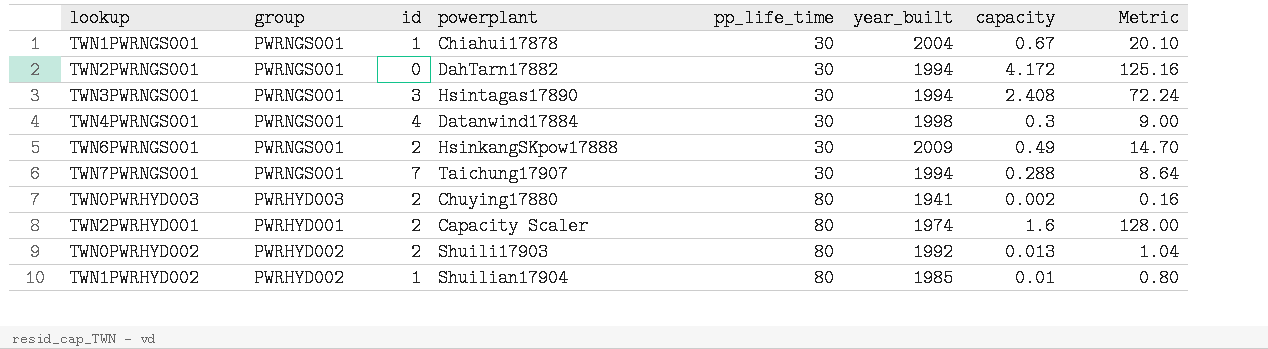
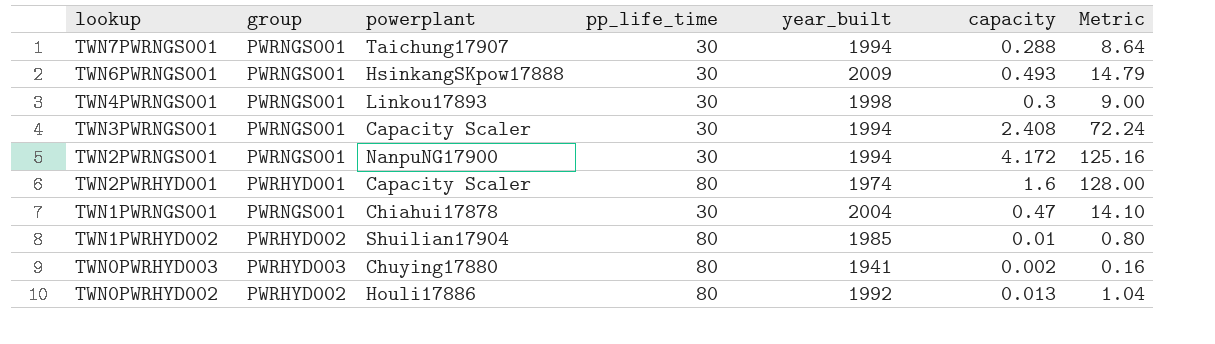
row order: pp_life_time ascending -> lookup descending
column id | position: 3 -> none
TWN6PWRNGS001 | capacity: 0.49 -> 0.493
TWN6PWRNGS001 | Metric: 14.70 -> 14.79
TWN4PWRNGS001 | powerplant: Datanwind17884 -> Linkou17893
TWN3PWRNGS001 | powerplant: Hsintagas17890 -> Capacity Scaler
TWN2PWRNGS001 | powerplant: DahTarn17882 -> NanpuNG17900
TWN1PWRNGS001 | capacity: 0.67 -> 0.47
TWN1PWRNGS001 | Metric: 20.10 -> 14.10
TWN0PWRHYD002 | powerplant: Shuili17903 -> Houli17886

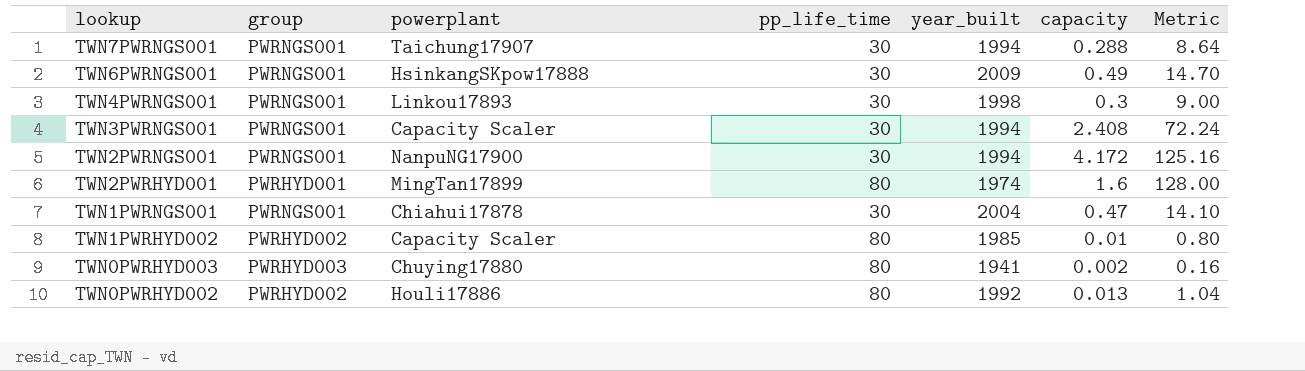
TWN6PWRNGS001 | capacity: 0.493 -> 0.49
TWN6PWRNGS001 | Metric: 14.79 -> 14.70
TWN2PWRHYD001 | powerplant: Capacity Scaler -> MingTan17899
TWN1PWRHYD002 | powerplant: Shuilian17904 -> Capacity Scaler

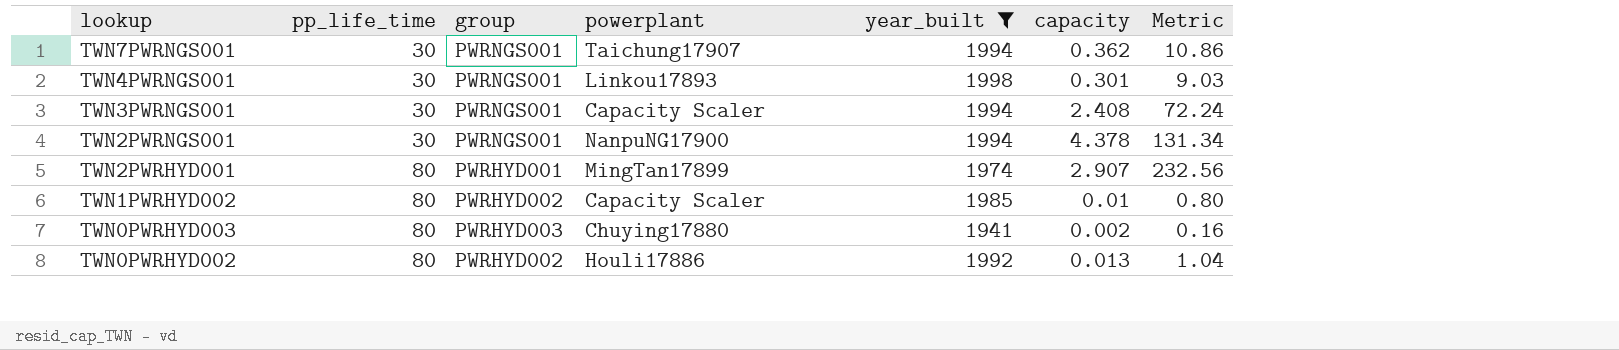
filter: none -> year_built <= 1998
column pp_life_time | position: 4 -> 2
TWN7PWRNGS001 | capacity: 0.288 -> 0.362
TWN7PWRNGS001 | Metric: 8.64 -> 10.86
TWN4PWRNGS001 | capacity: 0.3 -> 0.301
TWN4PWRNGS001 | Metric: 9.00 -> 9.03
TWN2PWRNGS001 | capacity: 4.172 -> 4.378
TWN2PWRNGS001 | Metric: 125.16 -> 131.34
TWN2PWRHYD001 | capacity: 1.6 -> 2.907
TWN2PWRHYD001 | Metric: 128.00 -> 232.56

